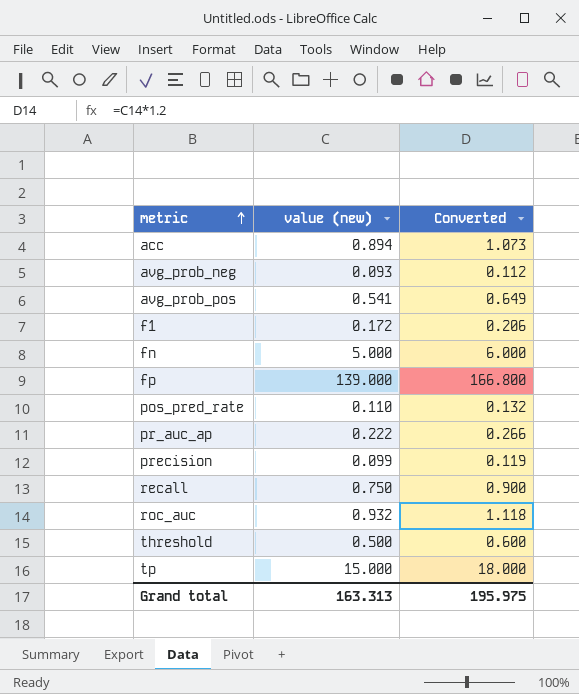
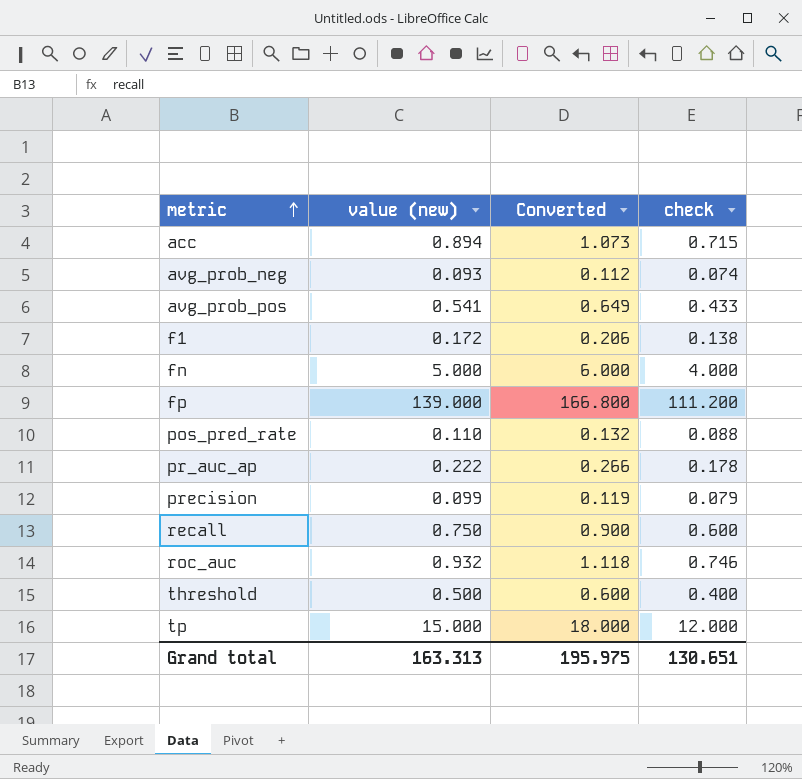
column check | formula: none -> [value (new)] * 0.8

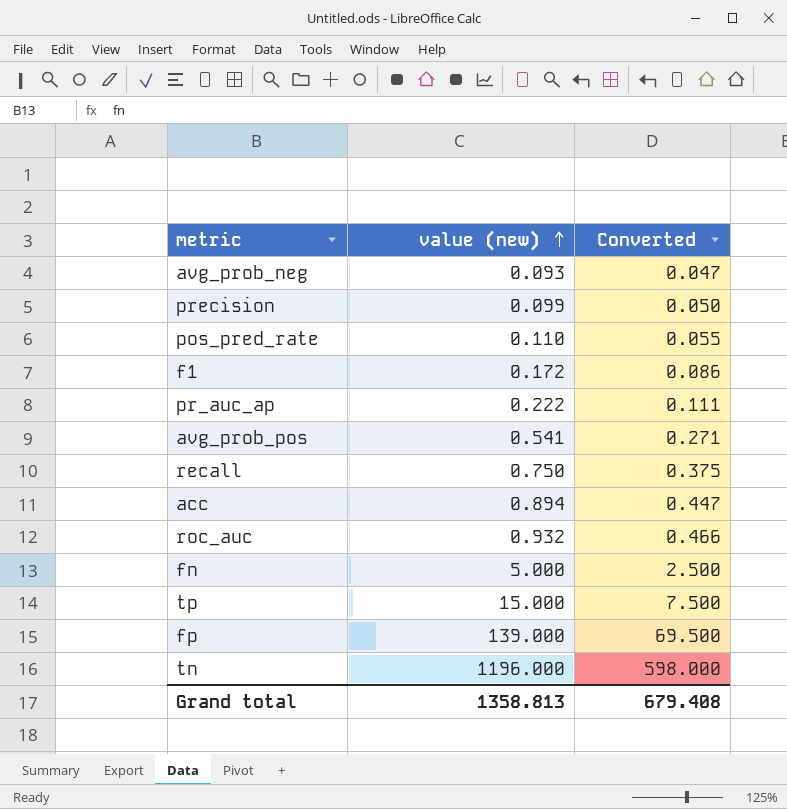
row order: metric ascending -> value (new) ascending
column check | formula: [value (new)] * 0.8 -> none
column Converted | formula: [value (new)] * 1.2 -> [value (new)] * 0.5
row threshold: 0.500 | 0.600 | 0.400 -> none
row tn: none -> 1196.000 | 598.000
Grand total | value (new): 163.313 -> 1358.813
Grand total | Converted: 195.975 -> 679.408

